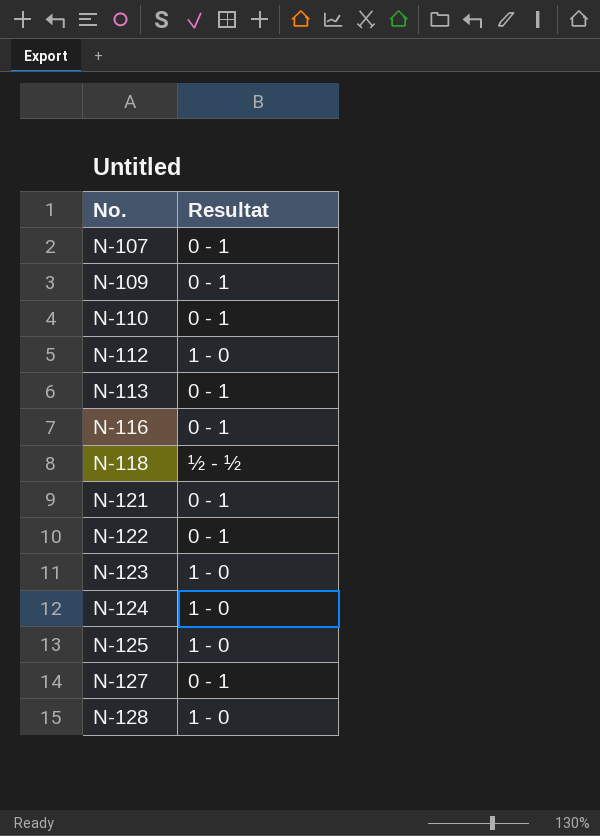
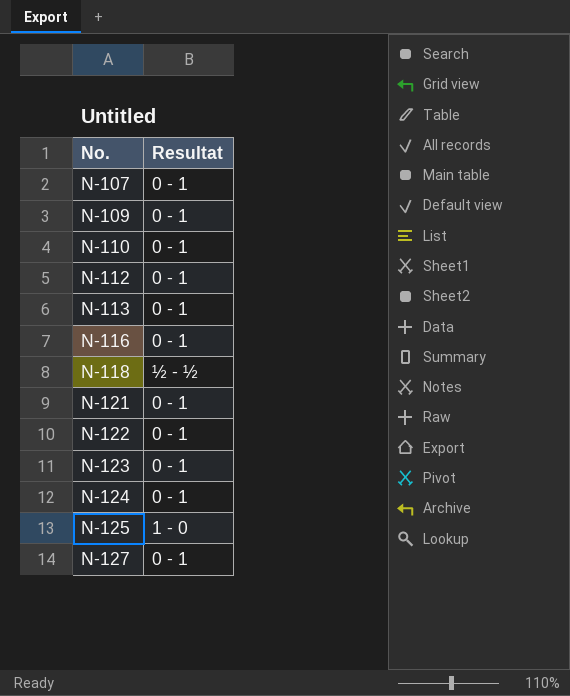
row N-128: 1 - 0 -> none
N-112 | Resultat: 1 - 0 -> 0 - 1
N-123 | Resultat: 1 - 0 -> 0 - 1
N-124 | Resultat: 1 - 0 -> 0 - 1

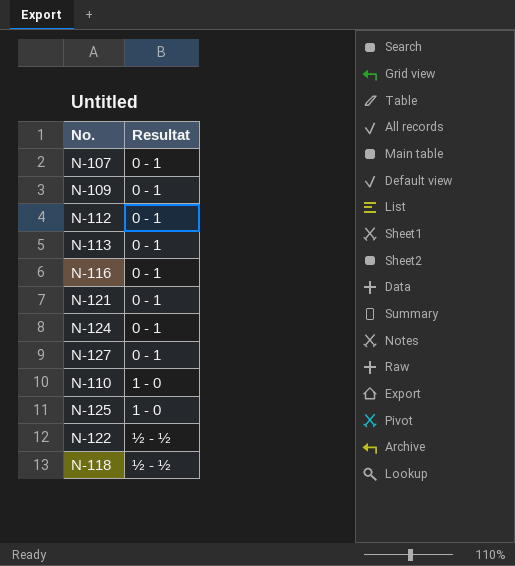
row order: No. ascending -> Resultat ascending
row N-123: 0 - 1 -> none
N-110 | Resultat: 0 - 1 -> 1 - 0
N-122 | Resultat: 0 - 1 -> ½ - ½

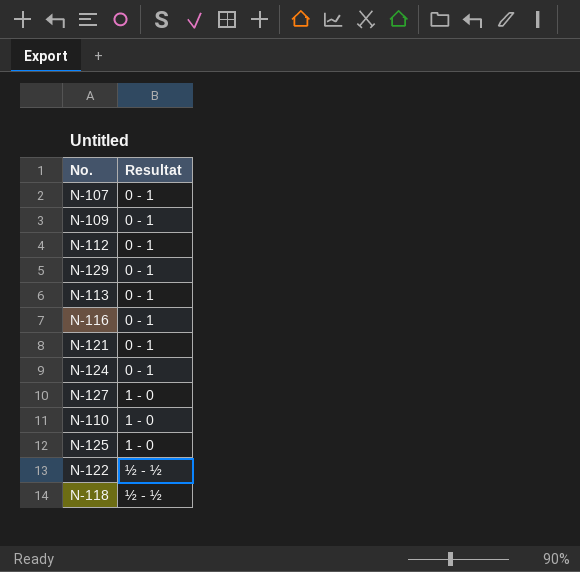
row N-129: none -> 0 - 1
N-127 | Resultat: 0 - 1 -> 1 - 0

